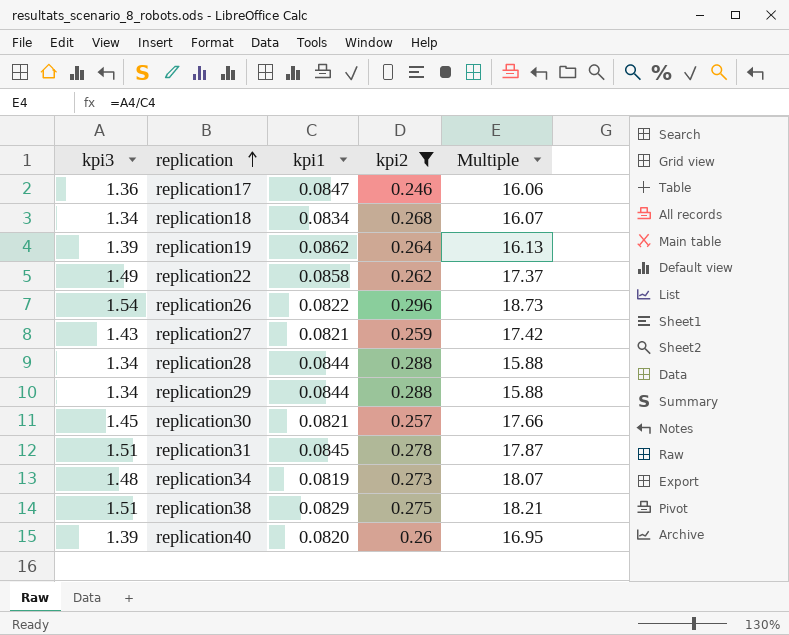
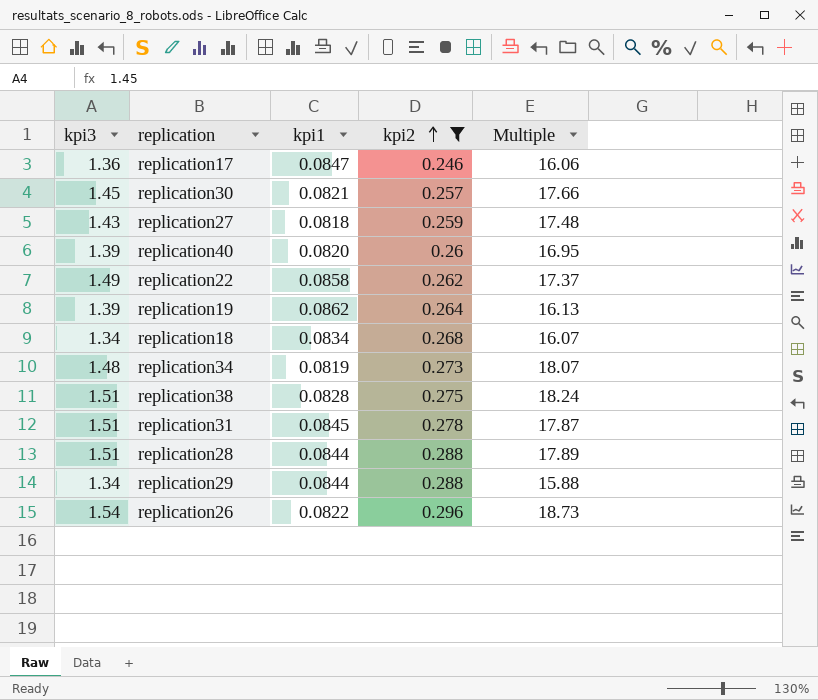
row order: replication ascending -> kpi2 ascending
replication27 | kpi1: 0.0821 -> 0.0818
replication27 | Multiple: 17.42 -> 17.48
replication38 | kpi1: 0.0829 -> 0.0828
replication38 | Multiple: 18.21 -> 18.24
replication28 | kpi3: 1.34 -> 1.51
replication28 | Multiple: 15.88 -> 17.89

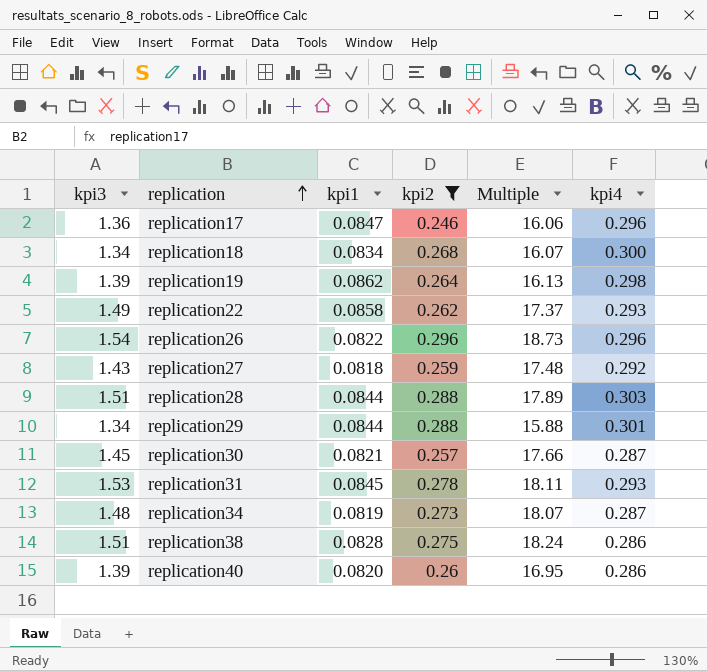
row order: kpi2 ascending -> replication ascending
column kpi4 | position: none -> 6
replication31 | kpi3: 1.51 -> 1.53
replication31 | Multiple: 17.87 -> 18.11

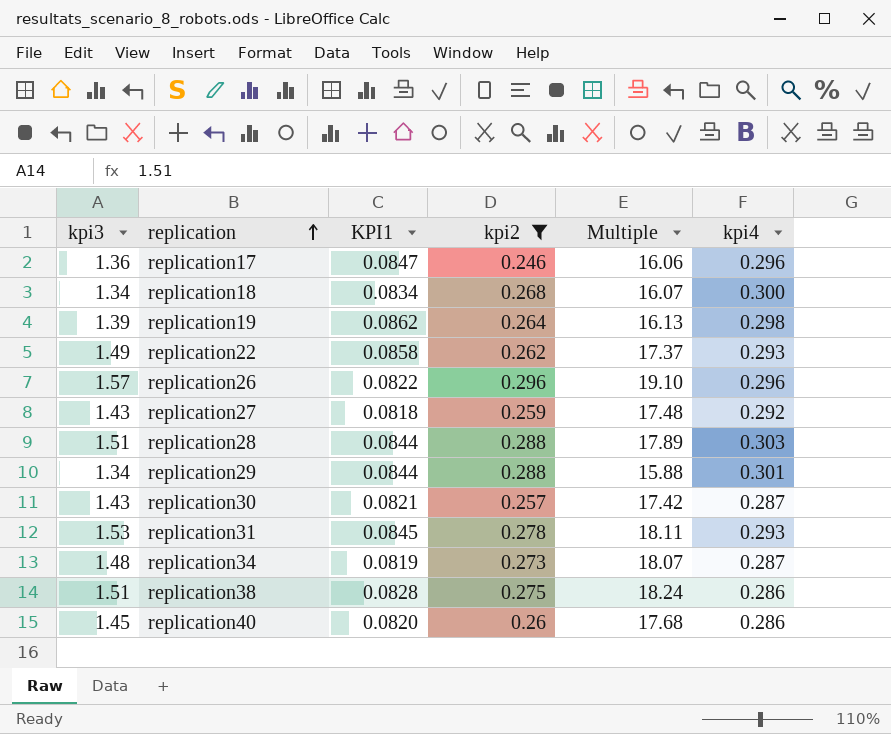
column name: kpi1 -> KPI1
replication26 | kpi3: 1.54 -> 1.57
replication26 | Multiple: 18.73 -> 19.10
replication30 | kpi3: 1.45 -> 1.43
replication30 | Multiple: 17.66 -> 17.42
replication40 | kpi3: 1.39 -> 1.45
replication40 | Multiple: 16.95 -> 17.68

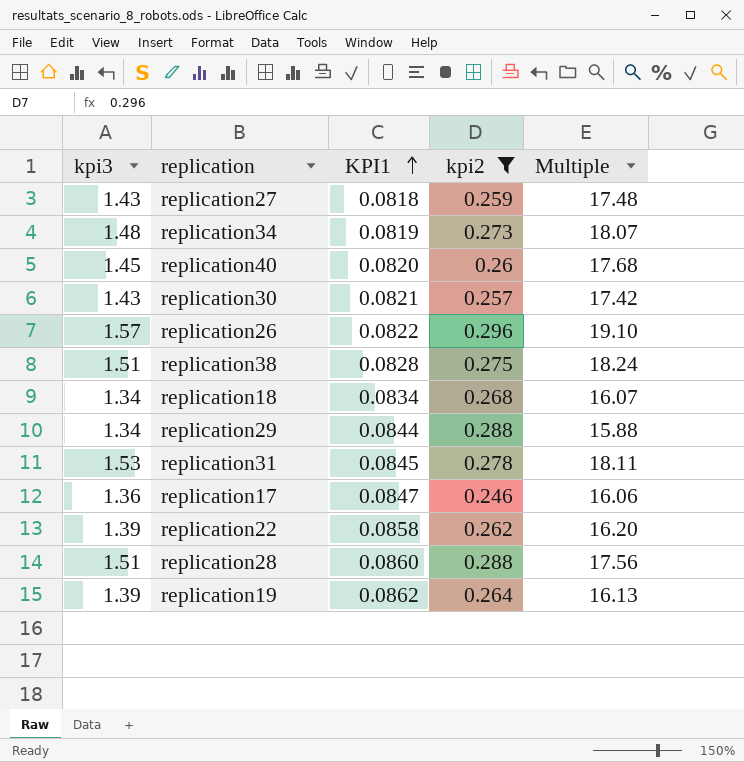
row order: replication ascending -> KPI1 ascending
column kpi4 | position: 6 -> none
replication22 | kpi3: 1.49 -> 1.39
replication22 | Multiple: 17.37 -> 16.20
replication28 | KPI1: 0.0844 -> 0.0860
replication28 | Multiple: 17.89 -> 17.56

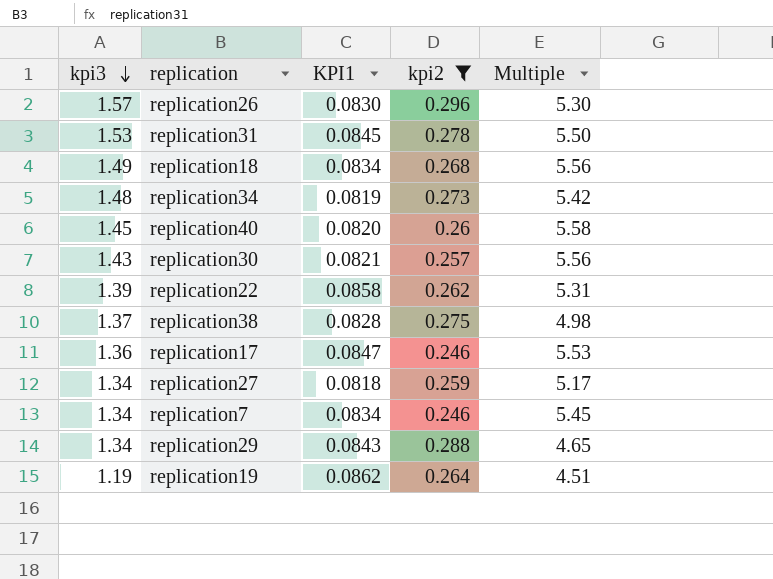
row order: KPI1 ascending -> kpi3 descending
column Multiple | formula: [kpi3] / [KPI1] -> [kpi3] / [kpi2]
row replication28: 1.51 | 0.0860 | 0.288 | 17.56 -> none
replication26 | KPI1: 0.0822 -> 0.0830
replication18 | kpi3: 1.34 -> 1.49
replication38 | kpi3: 1.51 -> 1.37
replication27 | kpi3: 1.43 -> 1.34
row replication7: none -> 1.34 | 0.0834 | 0.246 | 5.45
replication29 | KPI1: 0.0844 -> 0.0843
replication19 | kpi3: 1.39 -> 1.19

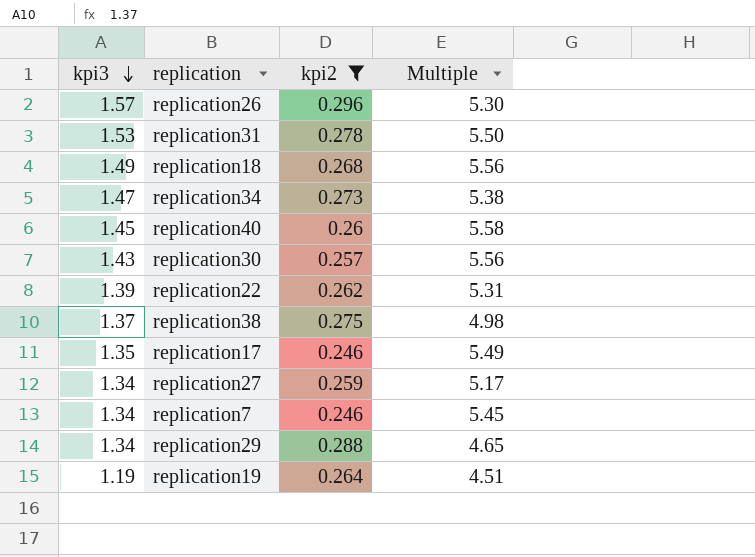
column KPI1 | position: 3 -> none
replication34 | kpi3: 1.48 -> 1.47
replication34 | Multiple: 5.42 -> 5.38
replication17 | kpi3: 1.36 -> 1.35
replication17 | Multiple: 5.53 -> 5.49

